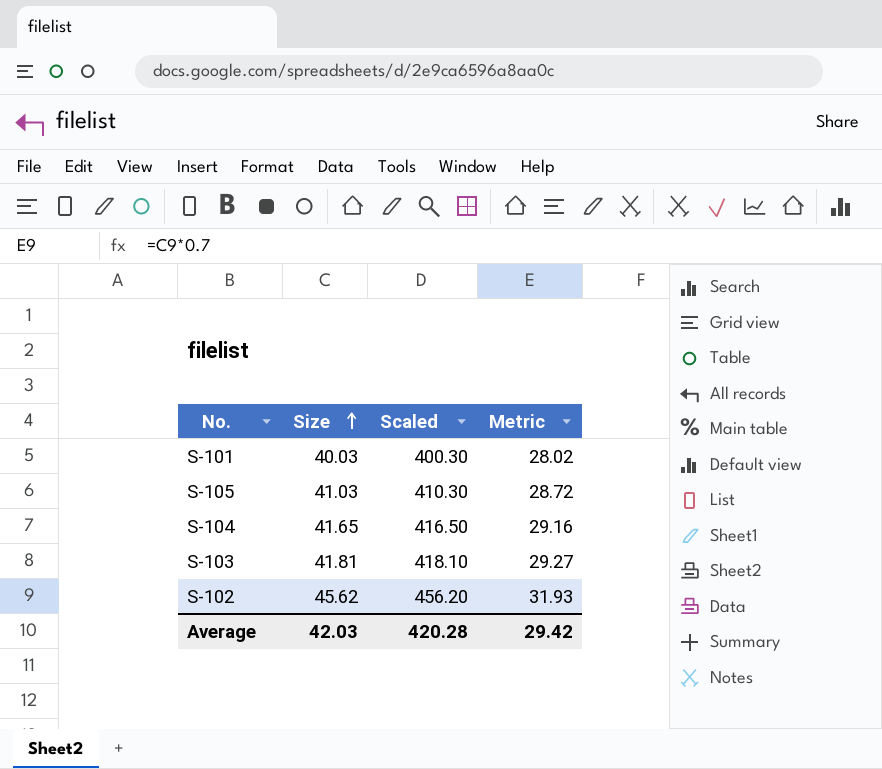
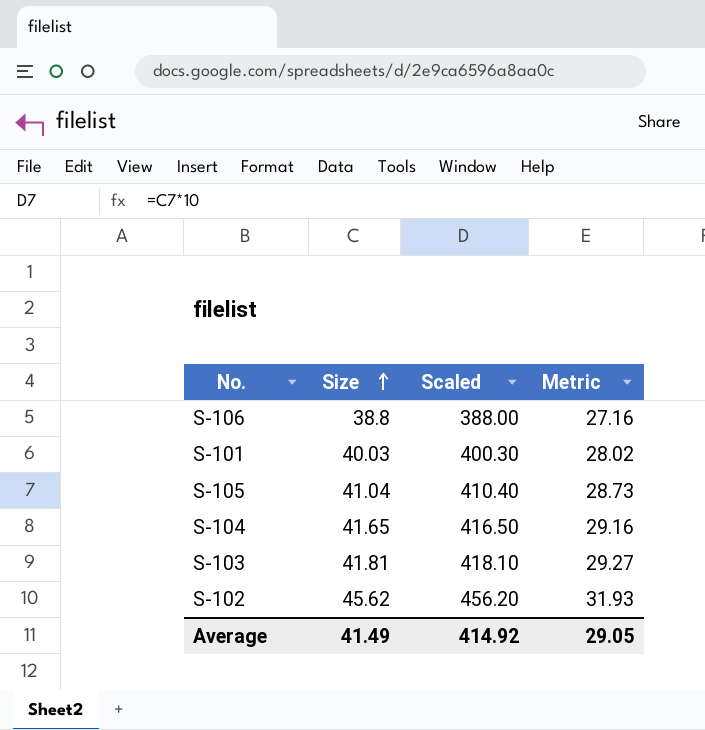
row S-106: none -> 38.8 | 388.00 | 27.16
S-105 | Size: 41.03 -> 41.04
S-105 | Scaled: 410.30 -> 410.40
S-105 | Metric: 28.72 -> 28.73
Average | Size: 42.03 -> 41.49
Average | Scaled: 420.28 -> 414.92
Average | Metric: 29.42 -> 29.05

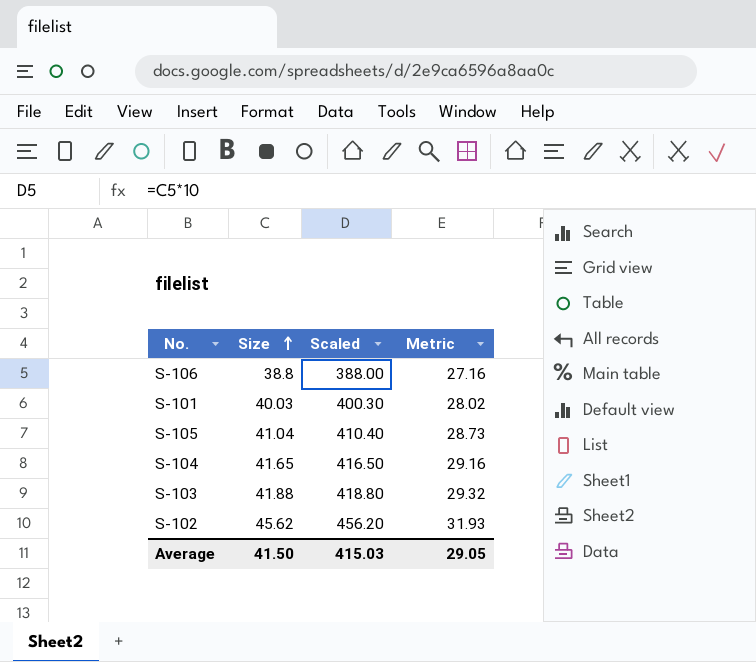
S-103 | Size: 41.81 -> 41.88
S-103 | Scaled: 418.10 -> 418.80
S-103 | Metric: 29.27 -> 29.32
Average | Size: 41.49 -> 41.50
Average | Scaled: 414.92 -> 415.03

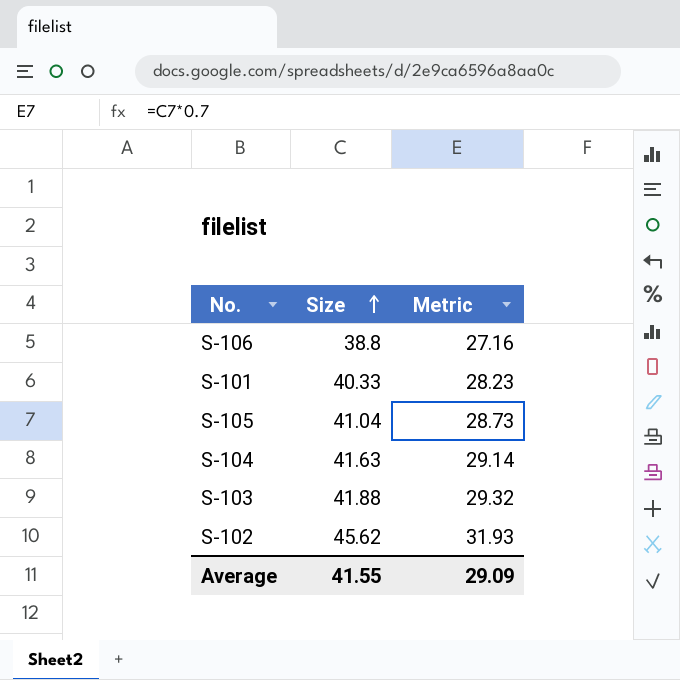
column Scaled | formula: [Size] * 10 -> none
S-101 | Size: 40.03 -> 40.33
S-101 | Metric: 28.02 -> 28.23
S-104 | Size: 41.65 -> 41.63
S-104 | Metric: 29.16 -> 29.14
Average | Size: 41.50 -> 41.55
Average | Metric: 29.05 -> 29.09

